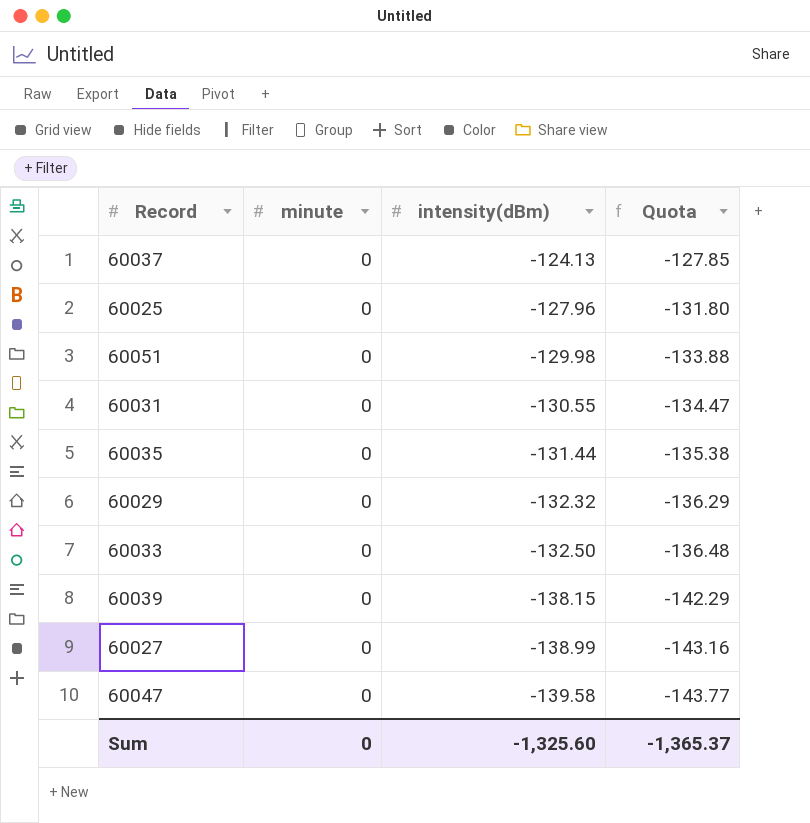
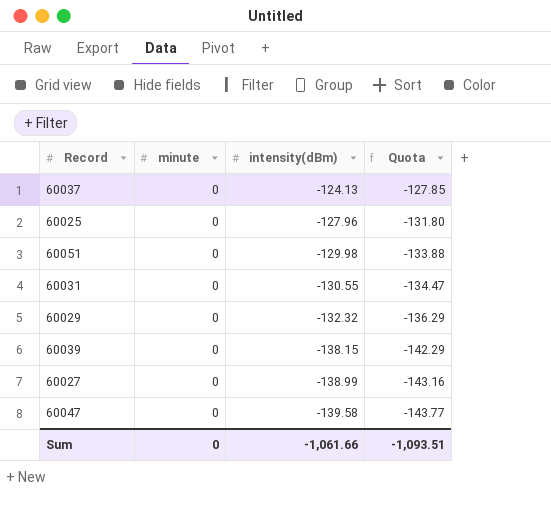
row 60035: 0 | -131.44 | -135.38 -> none
row 60033: 0 | -132.50 | -136.48 -> none
Sum | intensity(dBm): -1,325.60 -> -1,061.66
Sum | Quota: -1,365.37 -> -1,093.51

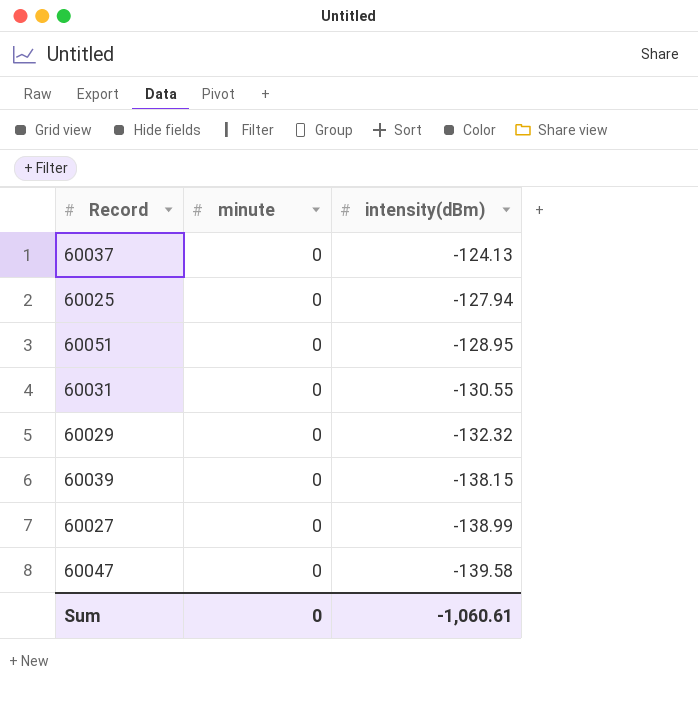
column Quota | formula: [intensity(dBm)] * 1.03 -> none
60025 | intensity(dBm): -127.96 -> -127.94
60051 | intensity(dBm): -129.98 -> -128.95
Sum | intensity(dBm): -1,061.66 -> -1,060.61

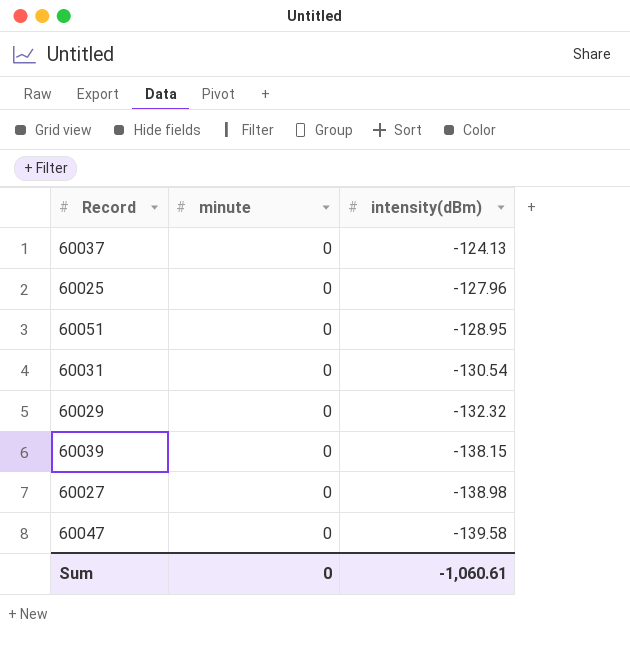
60025 | intensity(dBm): -127.94 -> -127.96
60031 | intensity(dBm): -130.55 -> -130.54
60027 | intensity(dBm): -138.99 -> -138.98

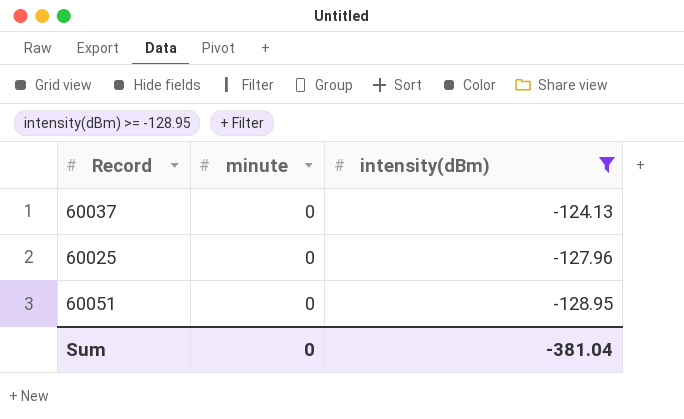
filter: none -> intensity(dBm) >= -128.95
Sum | intensity(dBm): -1,060.61 -> -381.04

